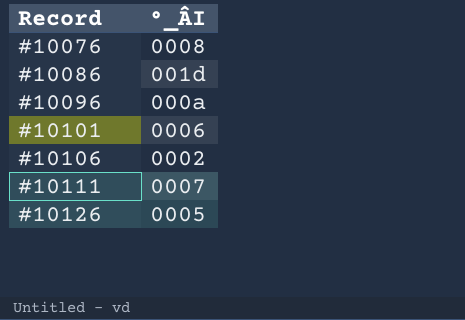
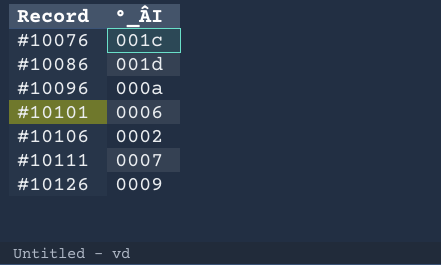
#10076 | °_ÂI: 0008 -> 001c
#10126 | °_ÂI: 0005 -> 0009

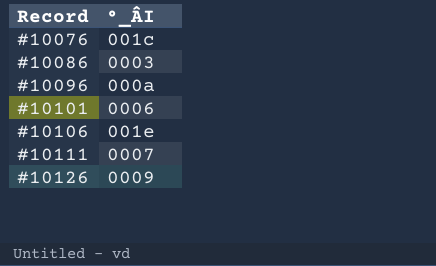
#10086 | °_ÂI: 001d -> 0003
#10106 | °_ÂI: 0002 -> 001e

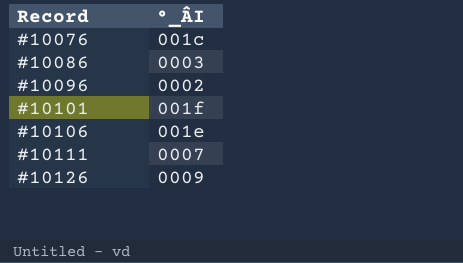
#10096 | °_ÂI: 000a -> 0002
#10101 | °_ÂI: 0006 -> 001f

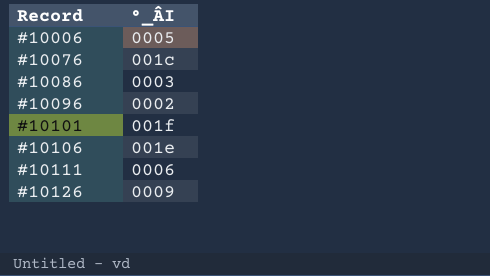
row #10006: none -> 0005
#10111 | °_ÂI: 0007 -> 0006

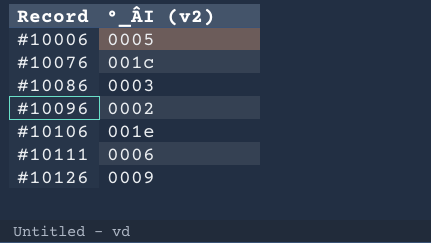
column name: °_ÂI -> °_ÂI (v2)
row #10101: 001f -> none

